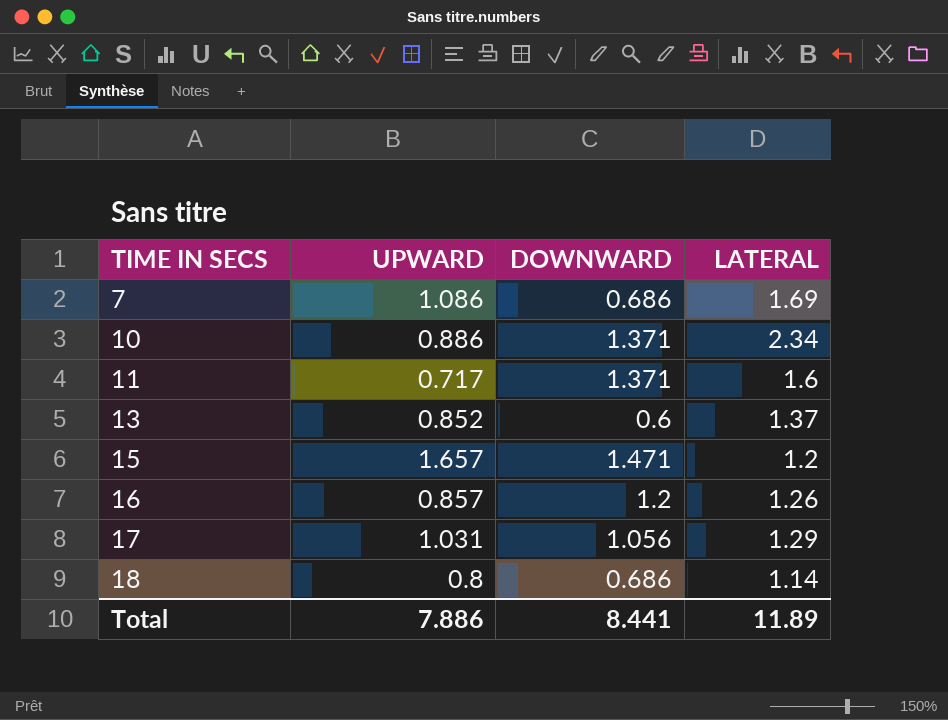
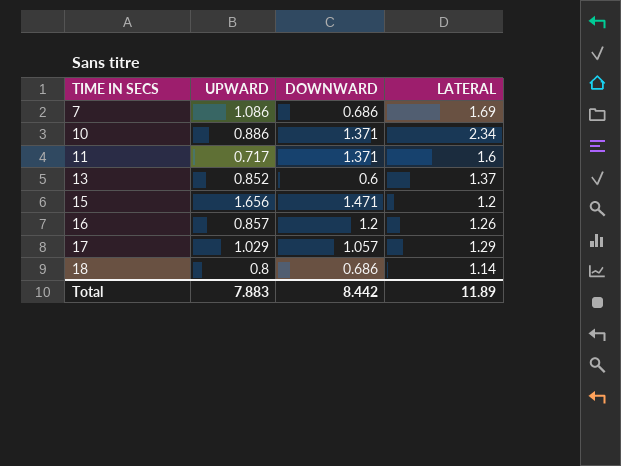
15 | UPWARD: 1.657 -> 1.656
17 | UPWARD: 1.031 -> 1.029
17 | DOWNWARD: 1.056 -> 1.057
Total | UPWARD: 7.886 -> 7.883
Total | DOWNWARD: 8.441 -> 8.442

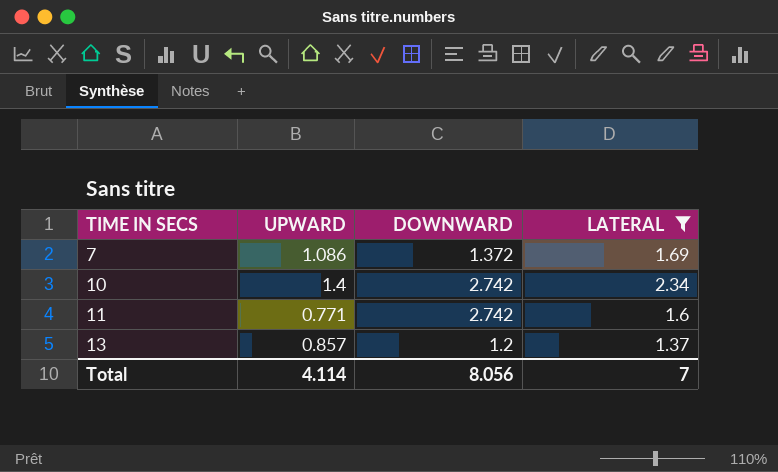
filter: none -> LATERAL >= 1.37
7 | DOWNWARD: 0.686 -> 1.372
10 | UPWARD: 0.886 -> 1.4
10 | DOWNWARD: 1.371 -> 2.742
11 | UPWARD: 0.717 -> 0.771
11 | DOWNWARD: 1.371 -> 2.742
13 | UPWARD: 0.852 -> 0.857
13 | DOWNWARD: 0.6 -> 1.2
Total | UPWARD: 7.883 -> 4.114
Total | DOWNWARD: 8.442 -> 8.056
Total | LATERAL: 11.89 -> 7

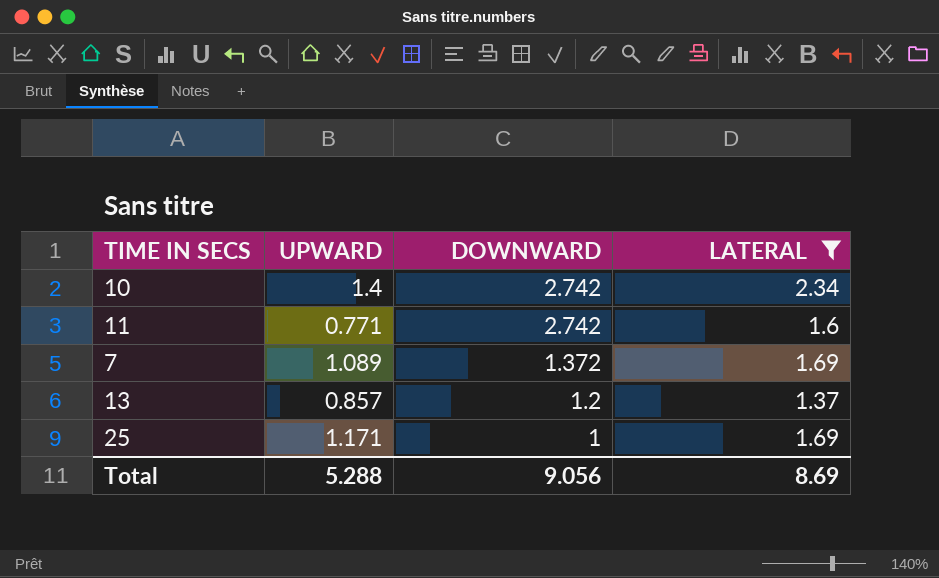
row order: TIME IN SECS ascending -> DOWNWARD descending
7 | UPWARD: 1.086 -> 1.089
row 25: none -> 1.171 | 1 | 1.69
Total | UPWARD: 4.114 -> 5.288
Total | DOWNWARD: 8.056 -> 9.056
Total | LATERAL: 7 -> 8.69

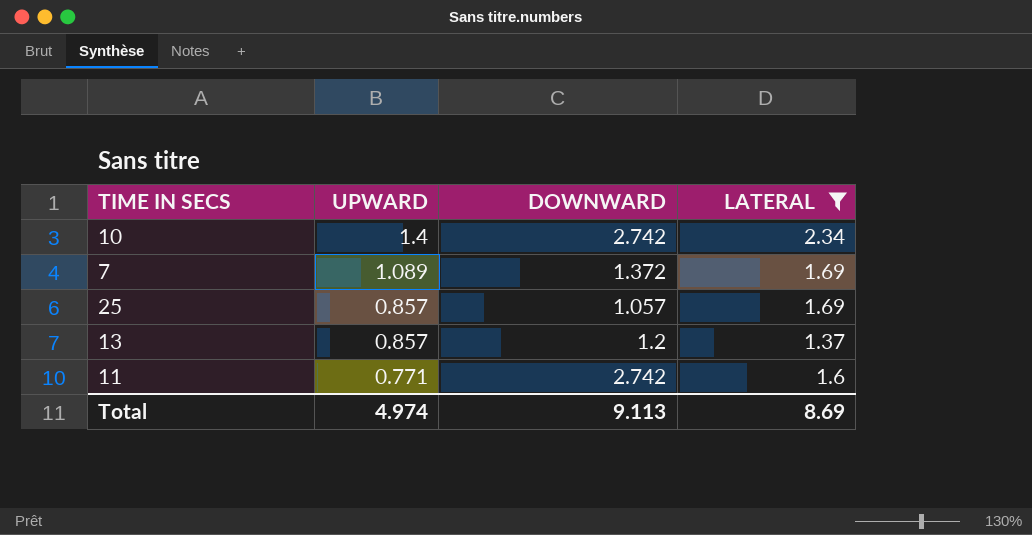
row order: DOWNWARD descending -> UPWARD descending
25 | UPWARD: 1.171 -> 0.857
25 | DOWNWARD: 1 -> 1.057
Total | UPWARD: 5.288 -> 4.974
Total | DOWNWARD: 9.056 -> 9.113

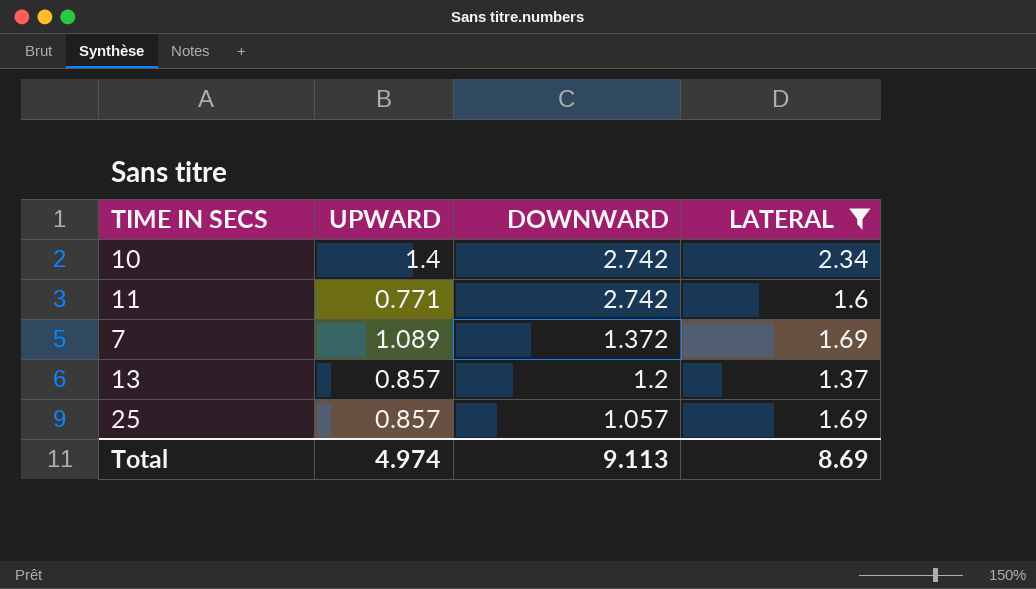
row order: UPWARD descending -> DOWNWARD descending

